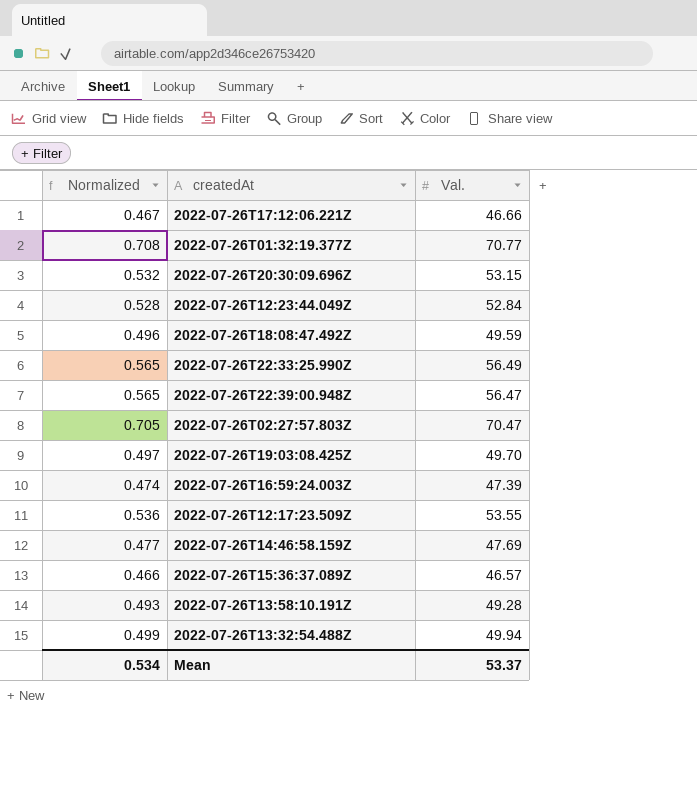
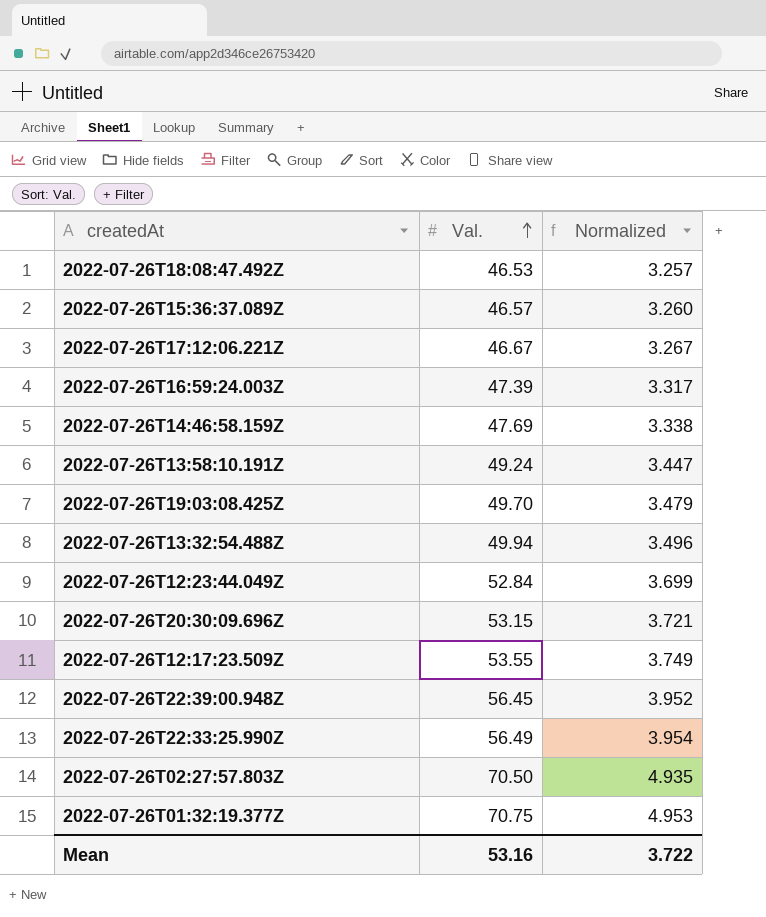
row order: none -> Val. ascending
column Normalized | formula: [Val.] * 0.01 -> [Val.] * 0.07
column Normalized | position: 1 -> 3
2022-07-26T18:08:47.492Z | Val.: 49.59 -> 46.53
2022-07-26T17:12:06.221Z | Val.: 46.66 -> 46.67
2022-07-26T13:58:10.191Z | Val.: 49.28 -> 49.24
2022-07-26T22:39:00.948Z | Val.: 56.47 -> 56.45
2022-07-26T02:27:57.803Z | Val.: 70.47 -> 70.50
2022-07-26T01:32:19.377Z | Val.: 70.77 -> 70.75
Mean | Val.: 53.37 -> 53.16
Mean | Normalized: 0.534 -> 3.722

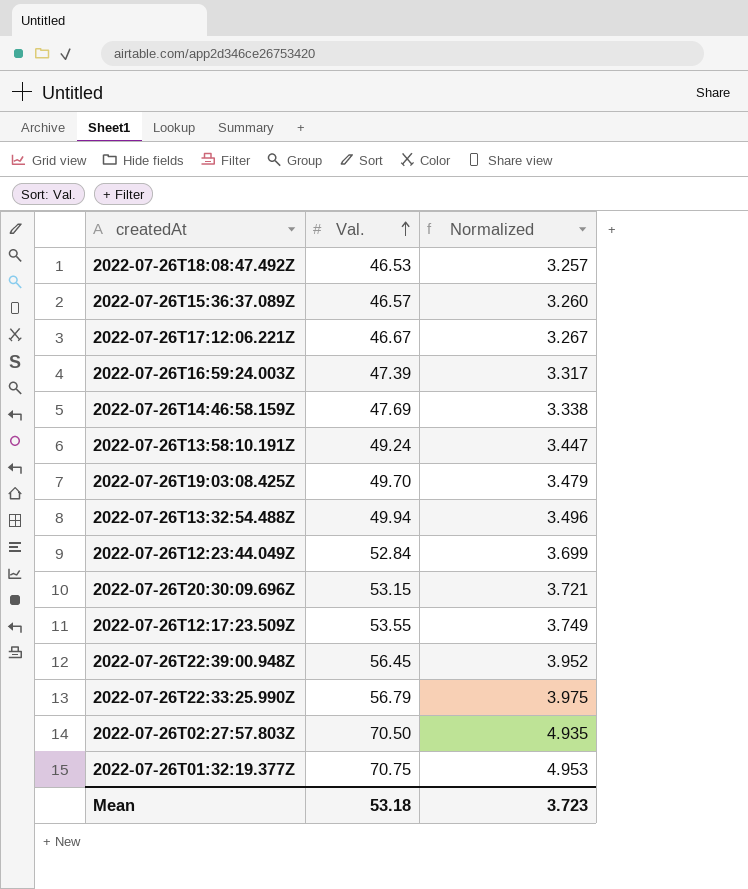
2022-07-26T22:33:25.990Z | Val.: 56.49 -> 56.79
2022-07-26T22:33:25.990Z | Normalized: 3.954 -> 3.975
Mean | Val.: 53.16 -> 53.18
Mean | Normalized: 3.722 -> 3.723

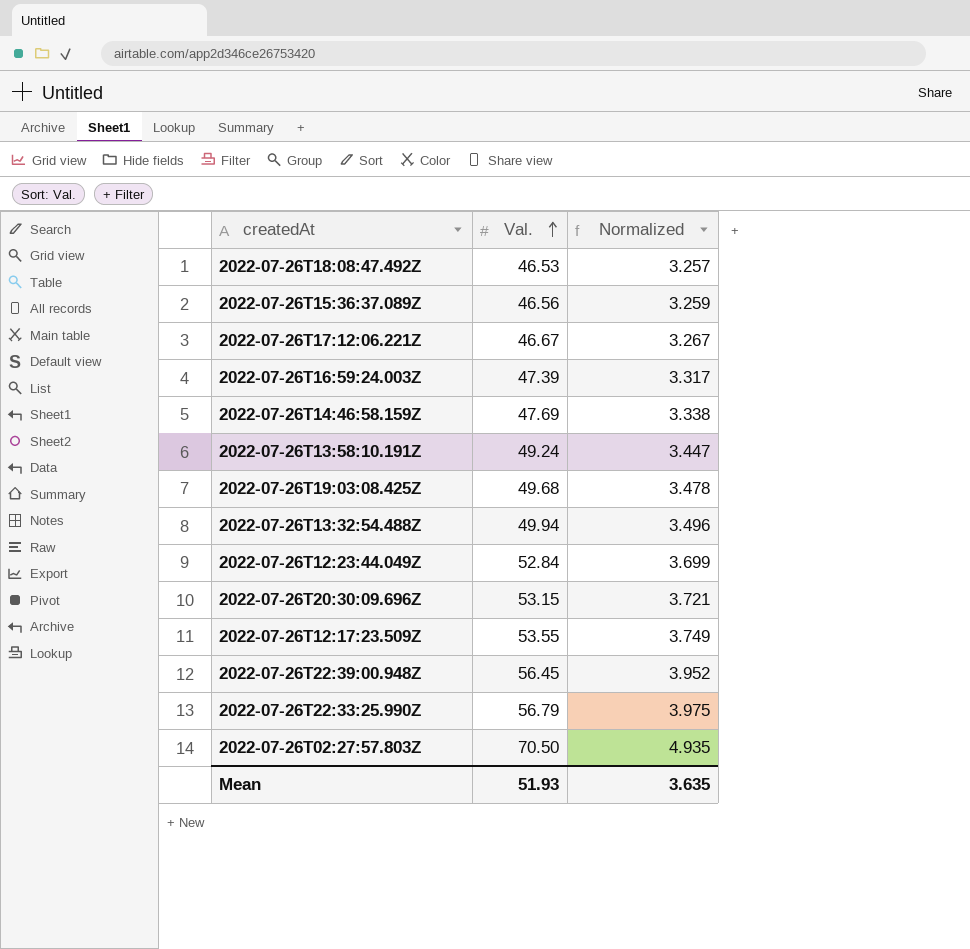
row 2022-07-26T01:32:19.377Z: 70.75 | 4.953 -> none
2022-07-26T15:36:37.089Z | Val.: 46.57 -> 46.56
2022-07-26T15:36:37.089Z | Normalized: 3.260 -> 3.259
2022-07-26T19:03:08.425Z | Val.: 49.70 -> 49.68
2022-07-26T19:03:08.425Z | Normalized: 3.479 -> 3.478
Mean | Val.: 53.18 -> 51.93
Mean | Normalized: 3.723 -> 3.635

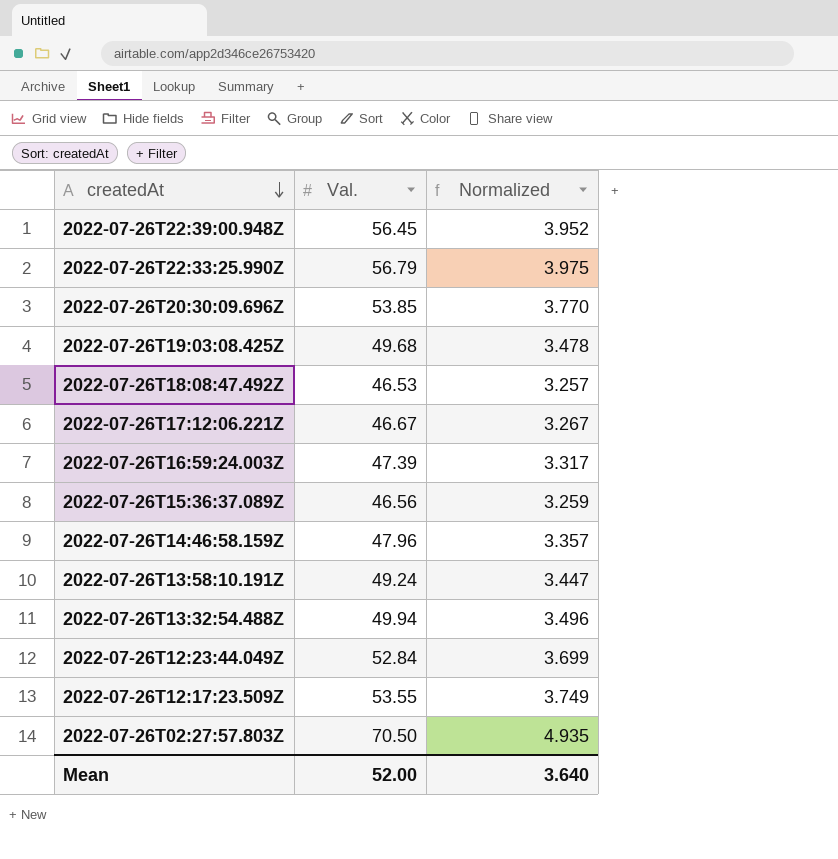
row order: Val. ascending -> createdAt descending
2022-07-26T20:30:09.696Z | Val.: 53.15 -> 53.85
2022-07-26T20:30:09.696Z | Normalized: 3.721 -> 3.770
2022-07-26T14:46:58.159Z | Val.: 47.69 -> 47.96
2022-07-26T14:46:58.159Z | Normalized: 3.338 -> 3.357
Mean | Val.: 51.93 -> 52.00
Mean | Normalized: 3.635 -> 3.640

